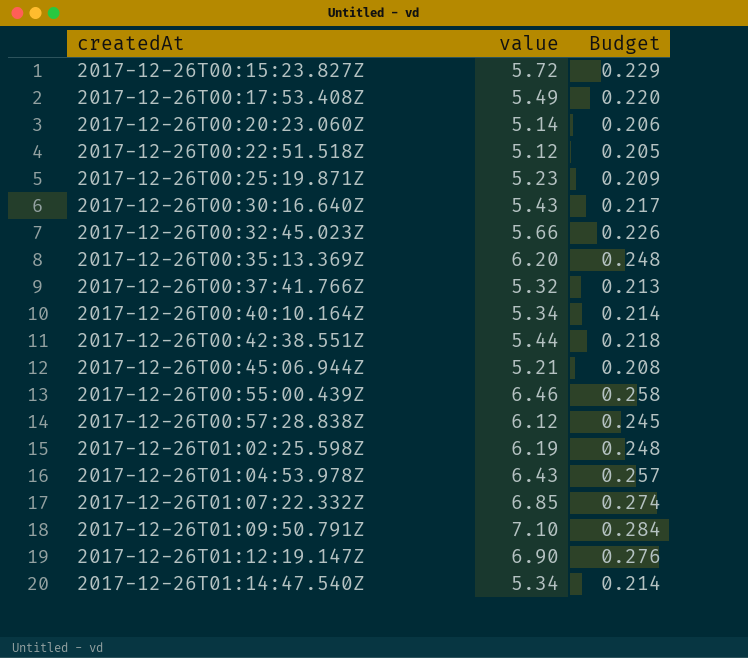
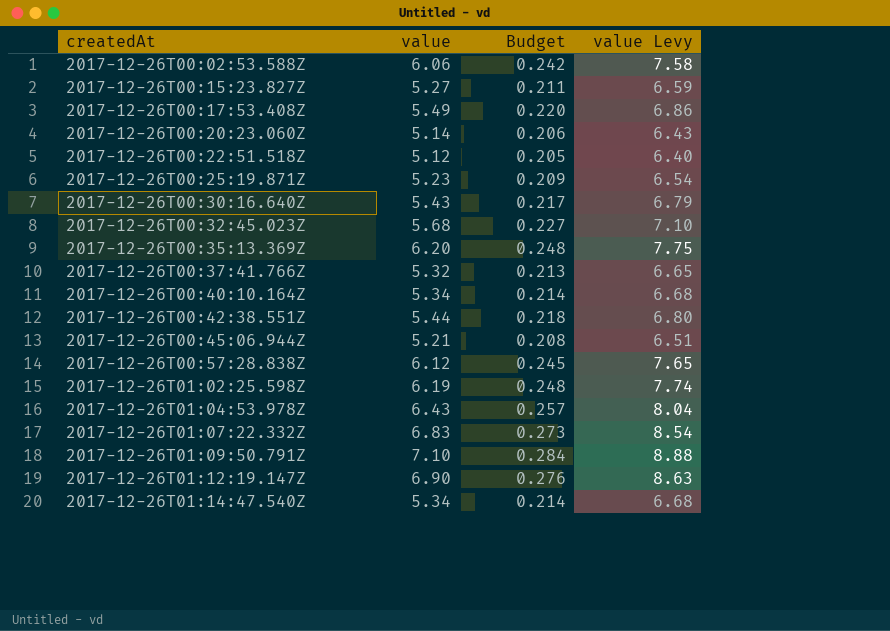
column value Levy | formula: none -> [value] * 1.25
row 2017-12-26T00:55:00.439Z: 6.46 | 0.258 -> none
row 2017-12-26T00:02:53.588Z: none -> 6.06 | 0.242 | 7.58
2017-12-26T00:15:23.827Z | value: 5.72 -> 5.27
2017-12-26T00:15:23.827Z | Budget: 0.229 -> 0.211
2017-12-26T00:32:45.023Z | value: 5.66 -> 5.68
2017-12-26T00:32:45.023Z | Budget: 0.226 -> 0.227
2017-12-26T01:07:22.332Z | value: 6.85 -> 6.83
2017-12-26T01:07:22.332Z | Budget: 0.274 -> 0.273

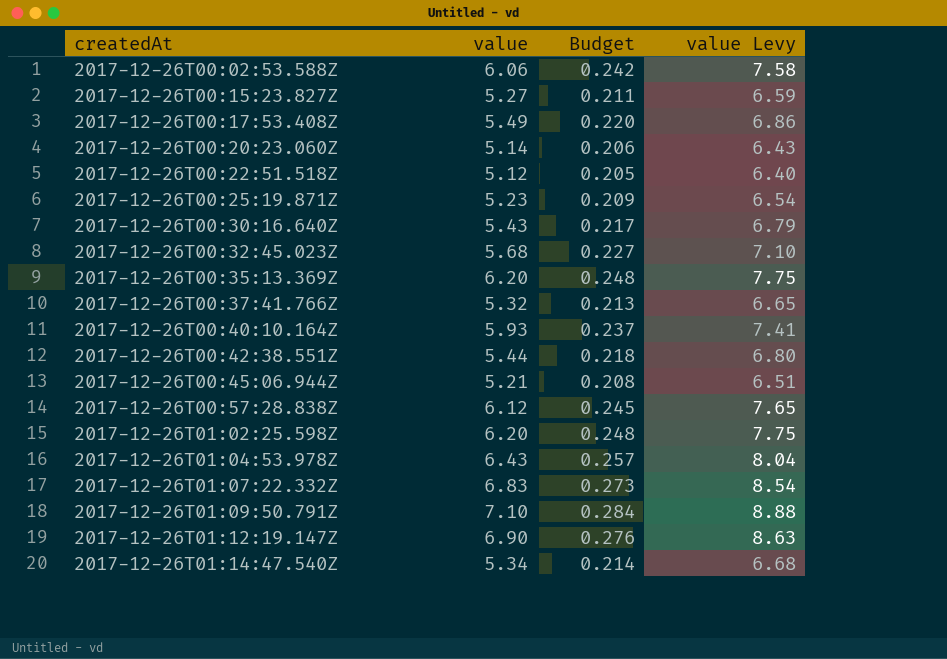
2017-12-26T00:40:10.164Z | value: 5.34 -> 5.93
2017-12-26T00:40:10.164Z | Budget: 0.214 -> 0.237
2017-12-26T00:40:10.164Z | value Levy: 6.68 -> 7.41
2017-12-26T01:02:25.598Z | value: 6.19 -> 6.20
2017-12-26T01:02:25.598Z | value Levy: 7.74 -> 7.75

